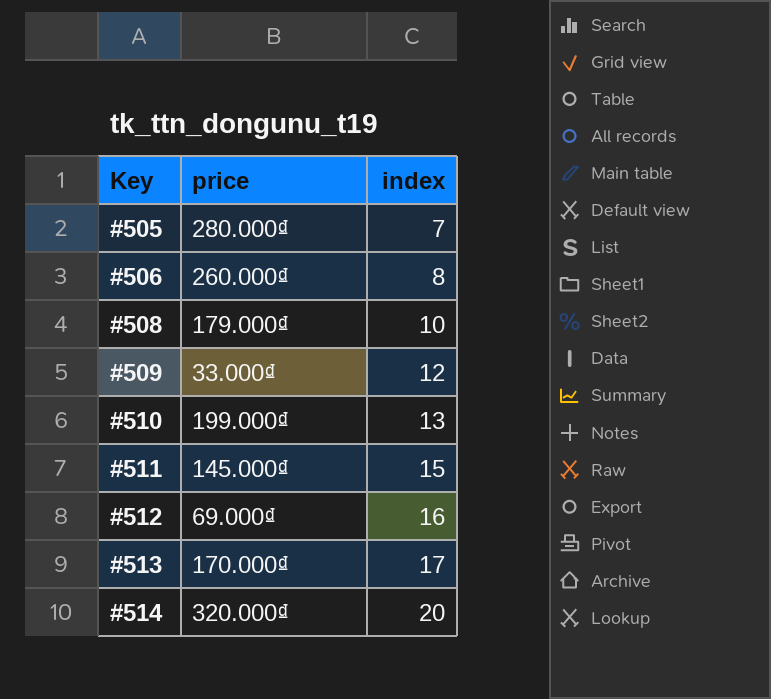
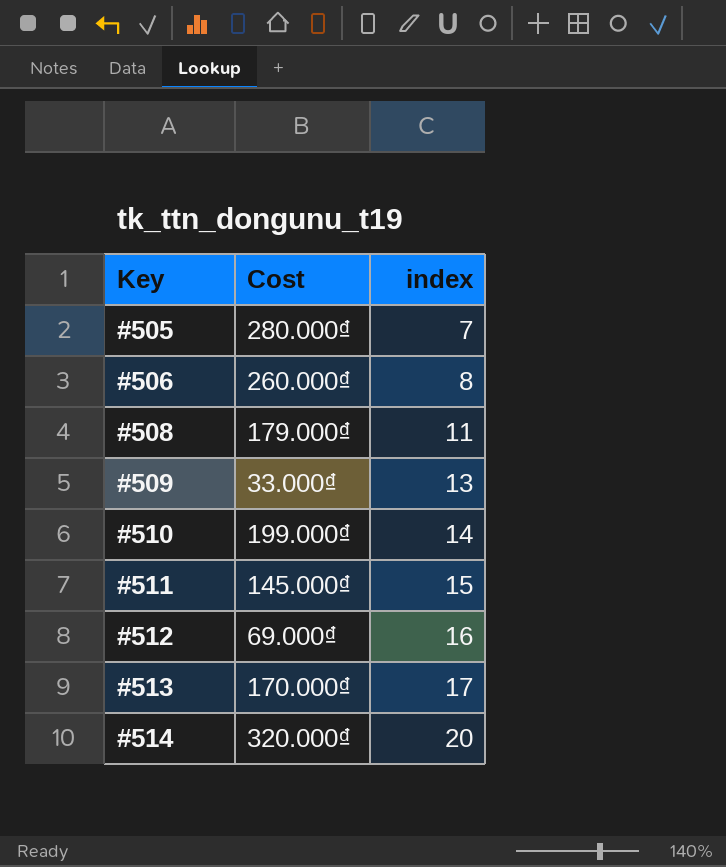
column name: price -> Cost
#508 | index: 10 -> 11
#509 | index: 12 -> 13
#510 | index: 13 -> 14

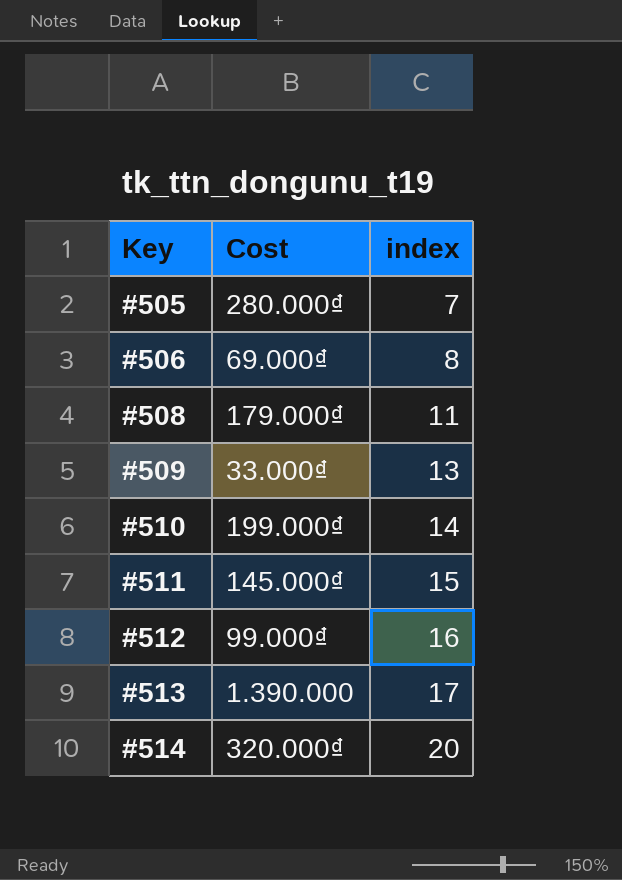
#506 | Cost: 260.000₫ -> 69.000₫
#512 | Cost: 69.000₫ -> 99.000₫
#513 | Cost: 170.000₫ -> 1.390.000

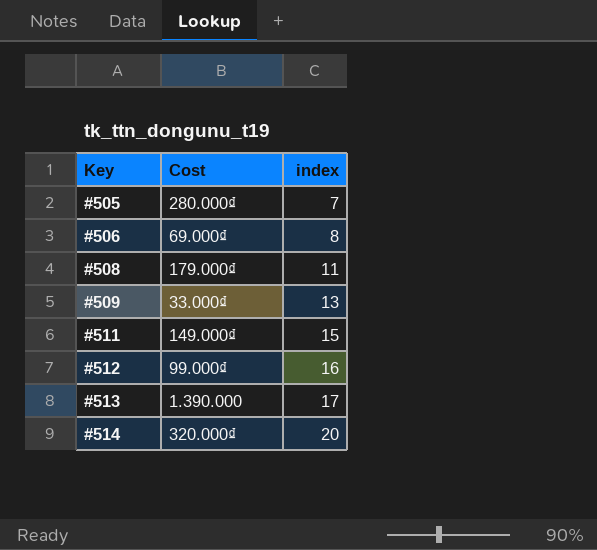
row #510: 199.000₫ | 14 -> none
#511 | Cost: 145.000₫ -> 149.000₫

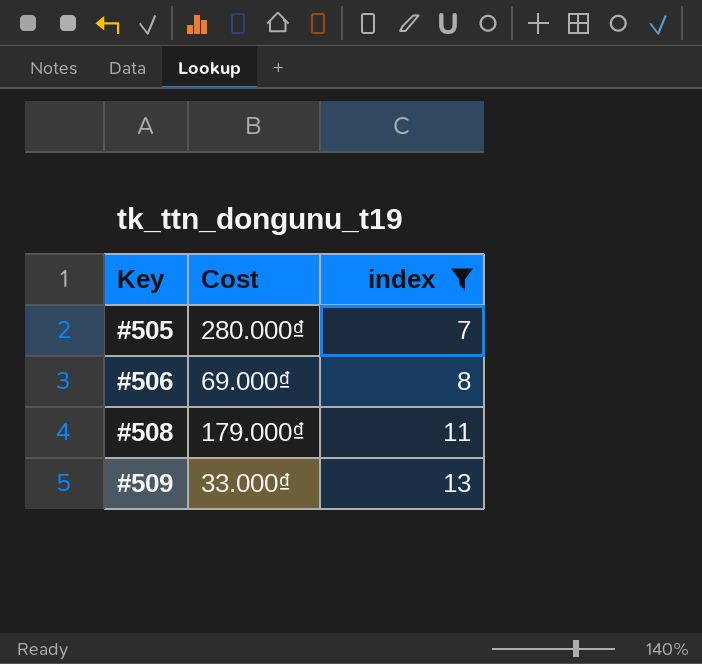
filter: none -> index <= 13

